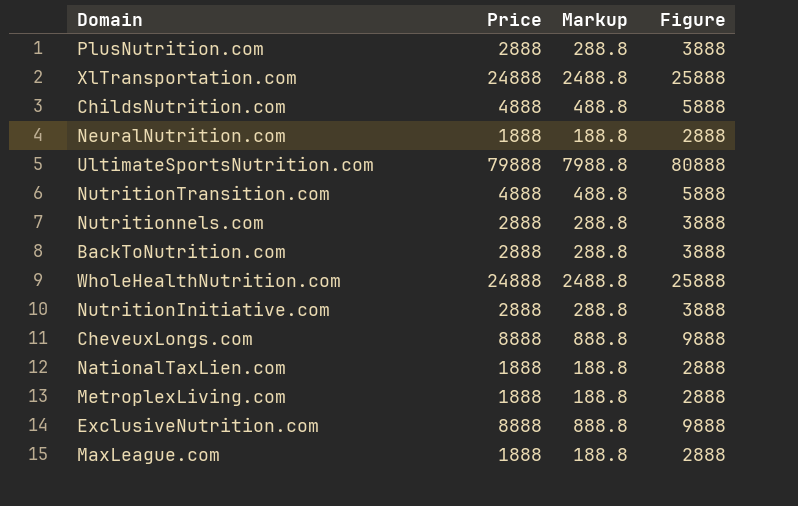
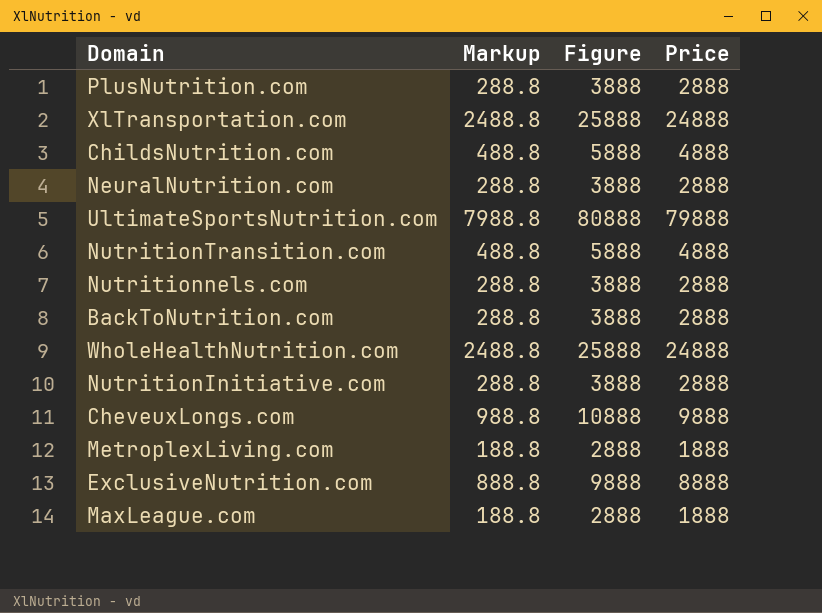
column Price | position: 2 -> 4
row NationalTaxLien.com: 1888 | 188.8 | 2888 -> none
NeuralNutrition.com | Markup: 188.8 -> 288.8
NeuralNutrition.com | Figure: 2888 -> 3888
NeuralNutrition.com | Price: 1888 -> 2888
CheveuxLongs.com | Markup: 888.8 -> 988.8
CheveuxLongs.com | Figure: 9888 -> 10888
CheveuxLongs.com | Price: 8888 -> 9888

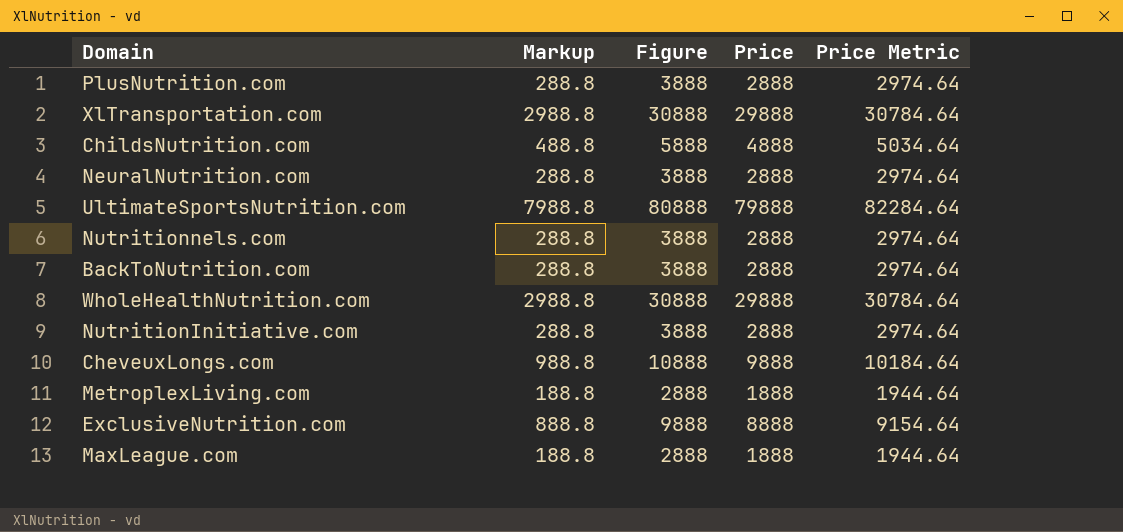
column Price Metric | formula: none -> [Price] * 1.03
row NutritionTransition.com: 488.8 | 5888 | 4888 -> none
XlTransportation.com | Markup: 2488.8 -> 2988.8
XlTransportation.com | Figure: 25888 -> 30888
XlTransportation.com | Price: 24888 -> 29888
WholeHealthNutrition.com | Markup: 2488.8 -> 2988.8
WholeHealthNutrition.com | Figure: 25888 -> 30888
WholeHealthNutrition.com | Price: 24888 -> 29888

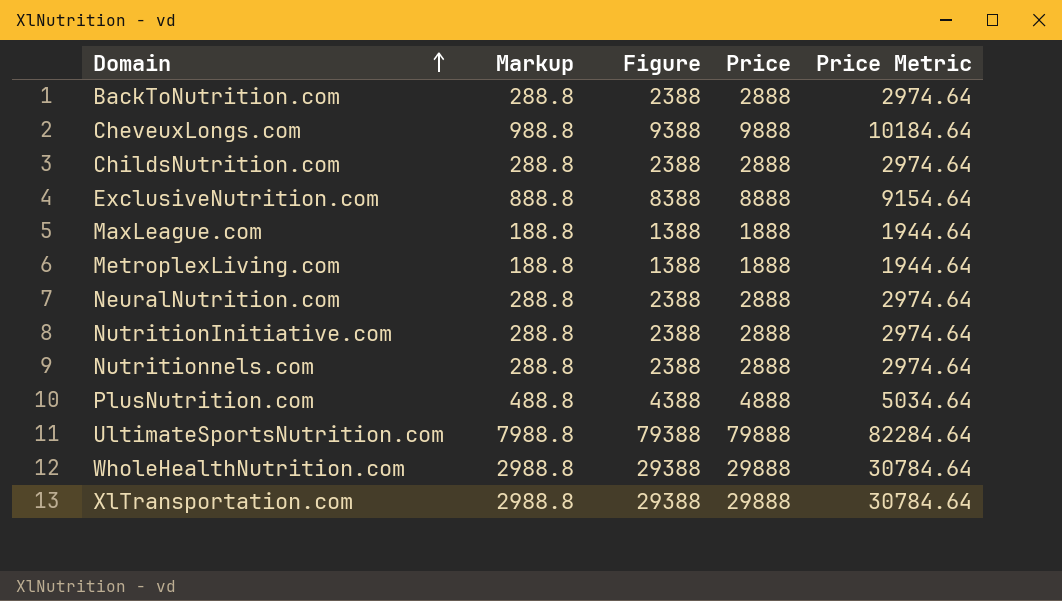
row order: none -> Domain ascending
column Figure | formula: [Price] + 1000 -> [Price] - 500
ChildsNutrition.com | Markup: 488.8 -> 288.8
ChildsNutrition.com | Price: 4888 -> 2888
ChildsNutrition.com | Price Metric: 5034.64 -> 2974.64
PlusNutrition.com | Markup: 288.8 -> 488.8
PlusNutrition.com | Price: 2888 -> 4888
PlusNutrition.com | Price Metric: 2974.64 -> 5034.64

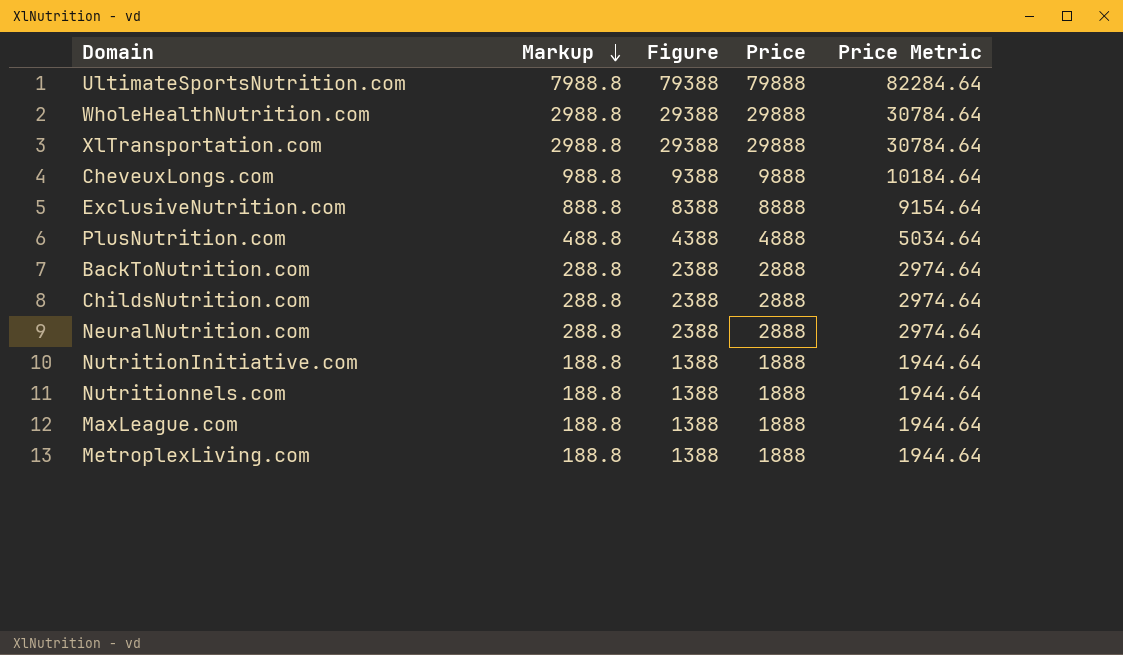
row order: Domain ascending -> Markup descending
NutritionInitiative.com | Markup: 288.8 -> 188.8
NutritionInitiative.com | Figure: 2388 -> 1388
NutritionInitiative.com | Price: 2888 -> 1888
NutritionInitiative.com | Price Metric: 2974.64 -> 1944.64
Nutritionnels.com | Markup: 288.8 -> 188.8
Nutritionnels.com | Figure: 2388 -> 1388
Nutritionnels.com | Price: 2888 -> 1888
Nutritionnels.com | Price Metric: 2974.64 -> 1944.64

